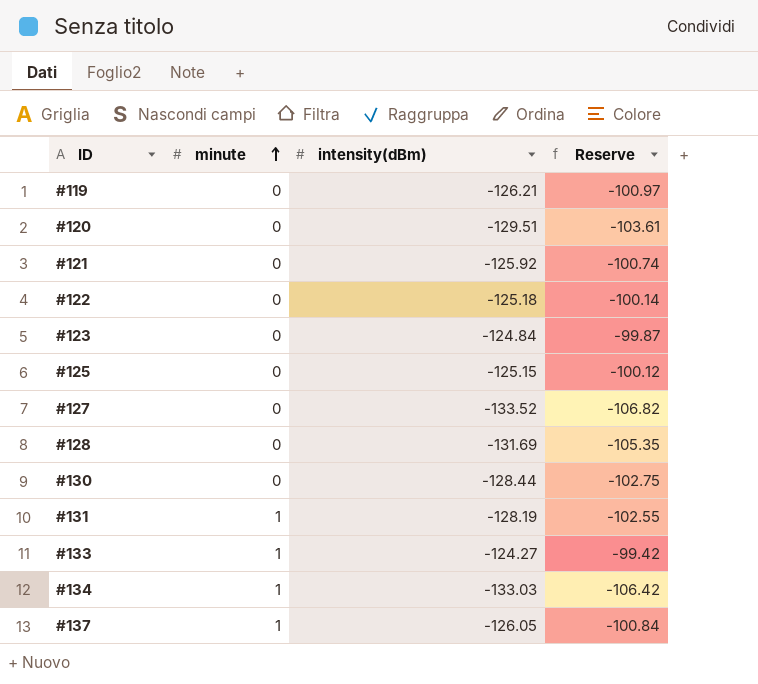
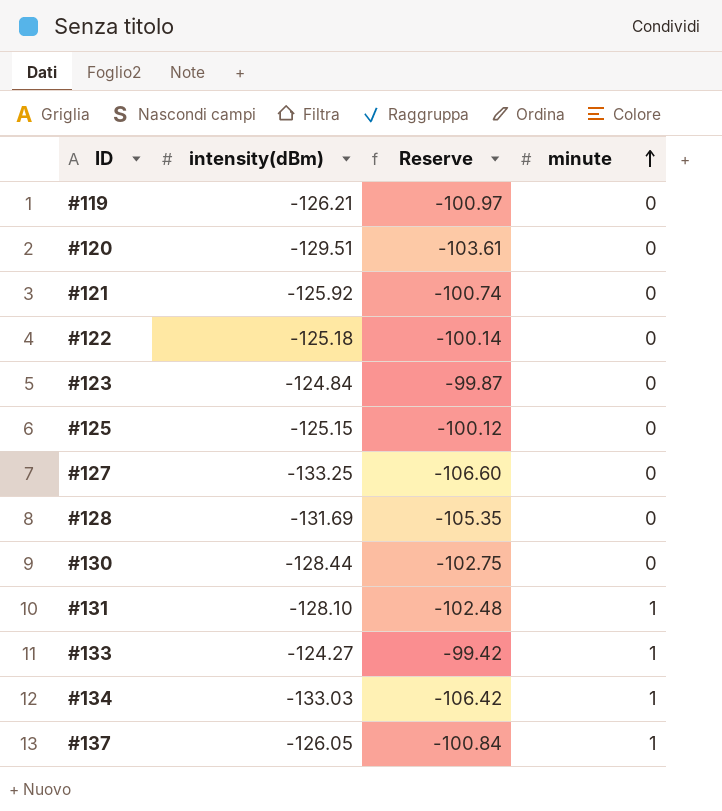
column minute | position: 2 -> 4
#127 | intensity(dBm): -133.52 -> -133.25
#127 | Reserve: -106.82 -> -106.60
#131 | intensity(dBm): -128.19 -> -128.10
#131 | Reserve: -102.55 -> -102.48

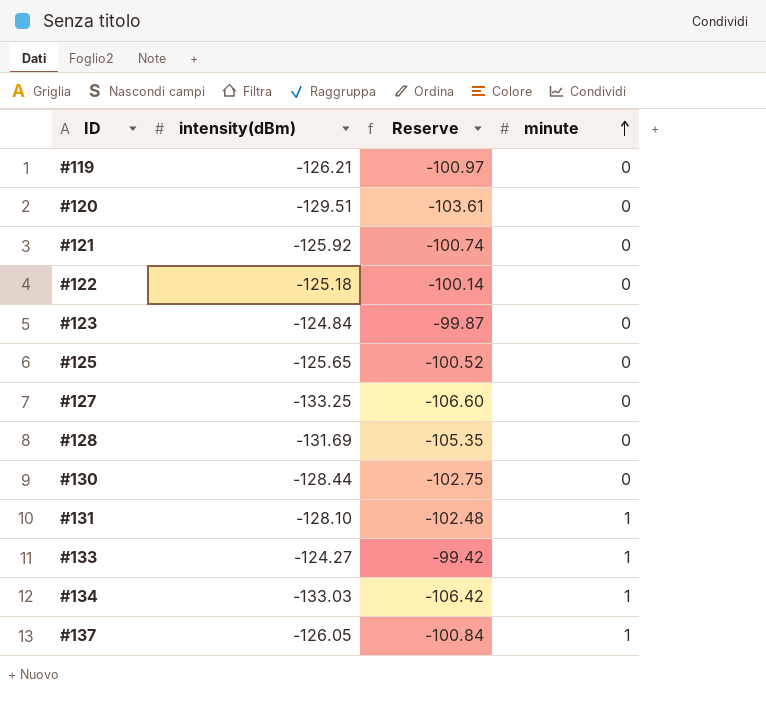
#125 | intensity(dBm): -125.15 -> -125.65
#125 | Reserve: -100.12 -> -100.52

